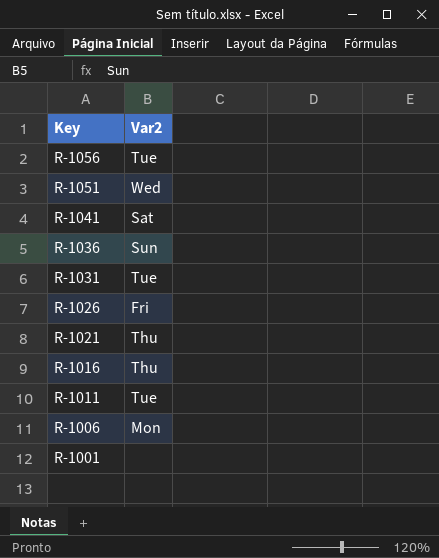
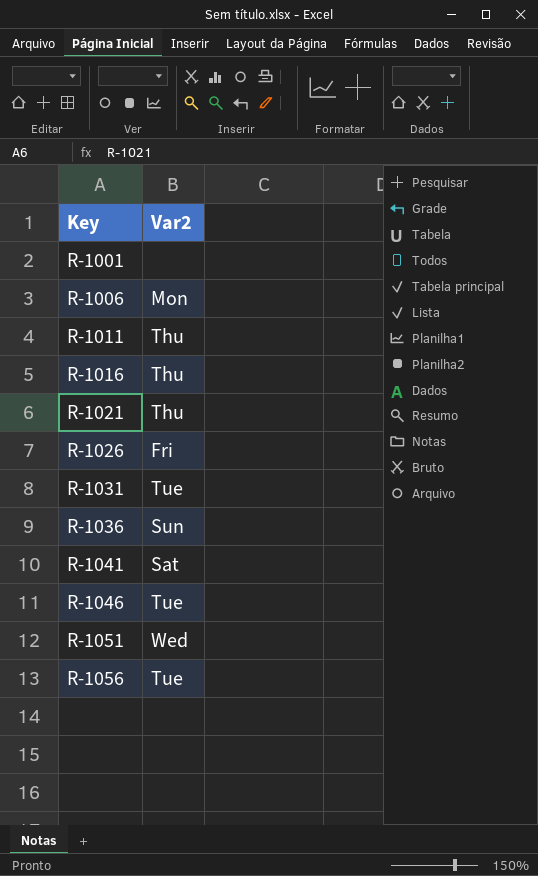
row order: Key descending -> Key ascending
R-1011 | Var2: Tue -> Thu
row R-1046: none -> Tue

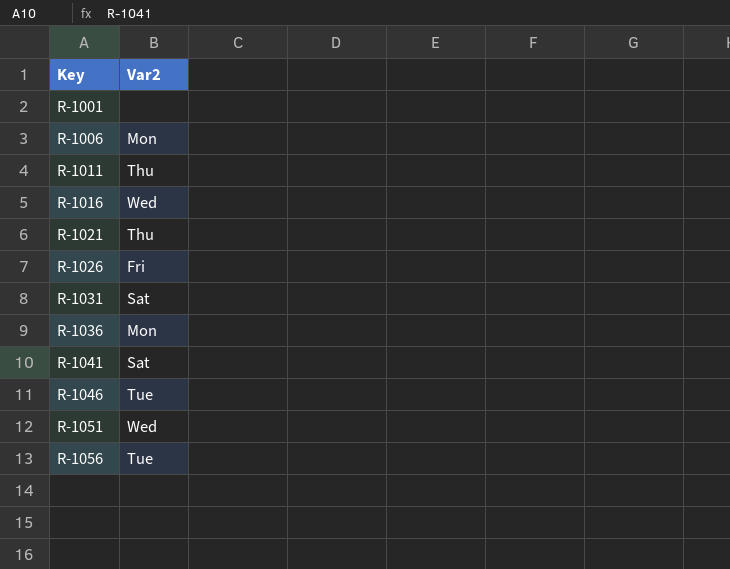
R-1016 | Var2: Thu -> Wed
R-1031 | Var2: Tue -> Sat
R-1036 | Var2: Sun -> Mon

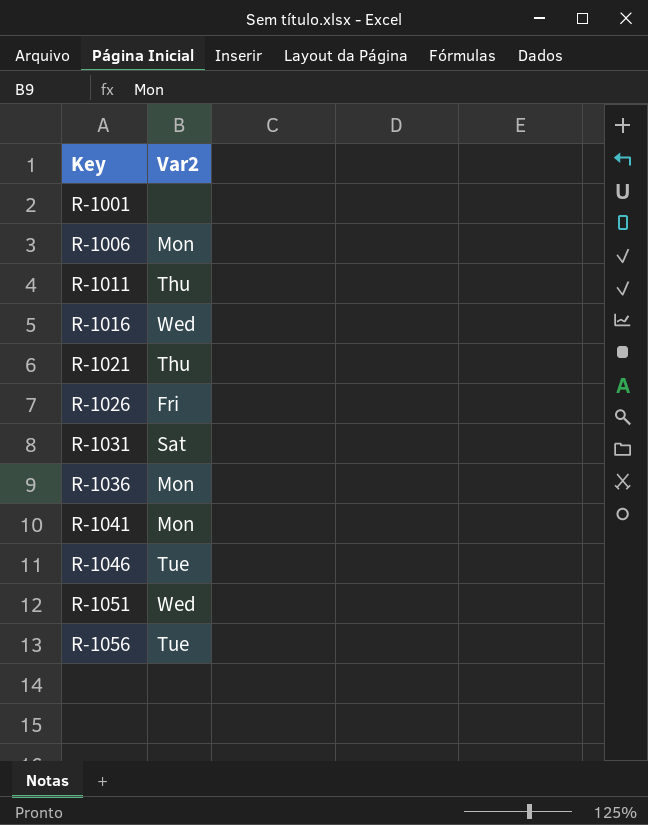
R-1041 | Var2: Sat -> Mon

